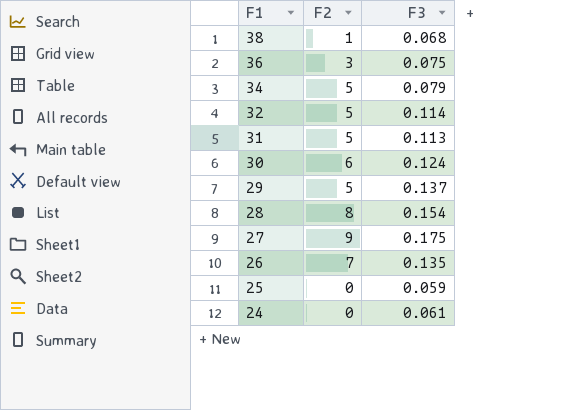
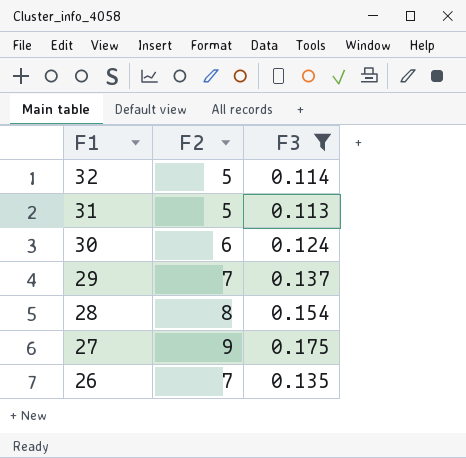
filter: none -> F3 >= 0.113
29 | F2: 5 -> 7

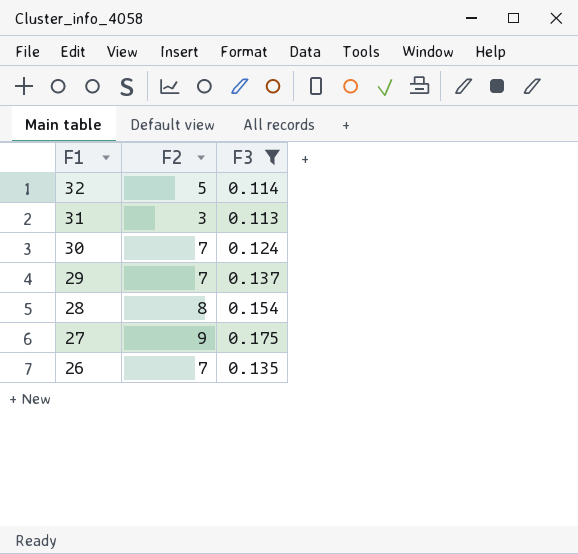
31 | F2: 5 -> 3
30 | F2: 6 -> 7

